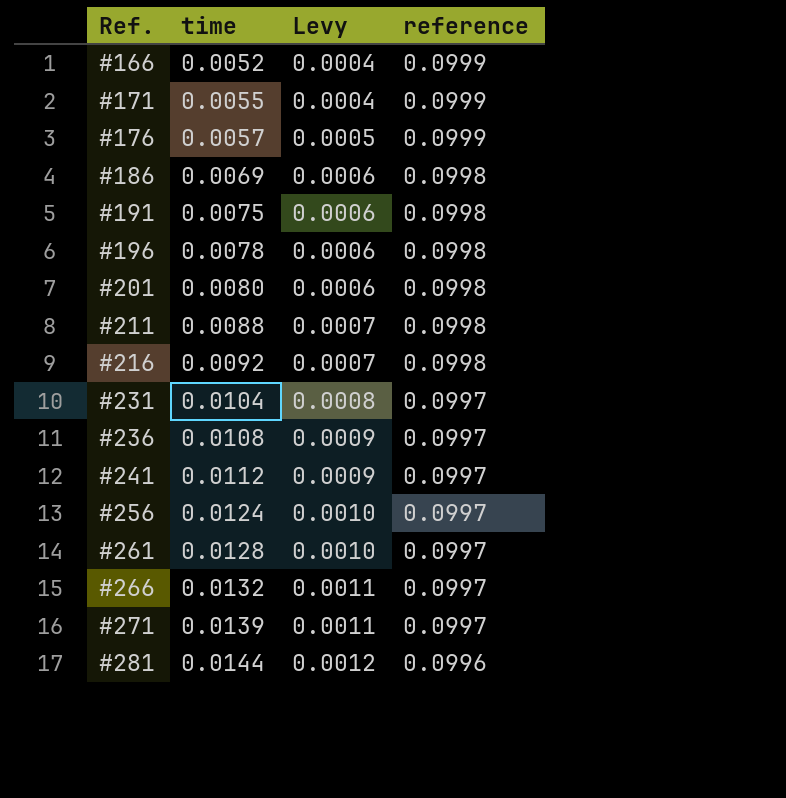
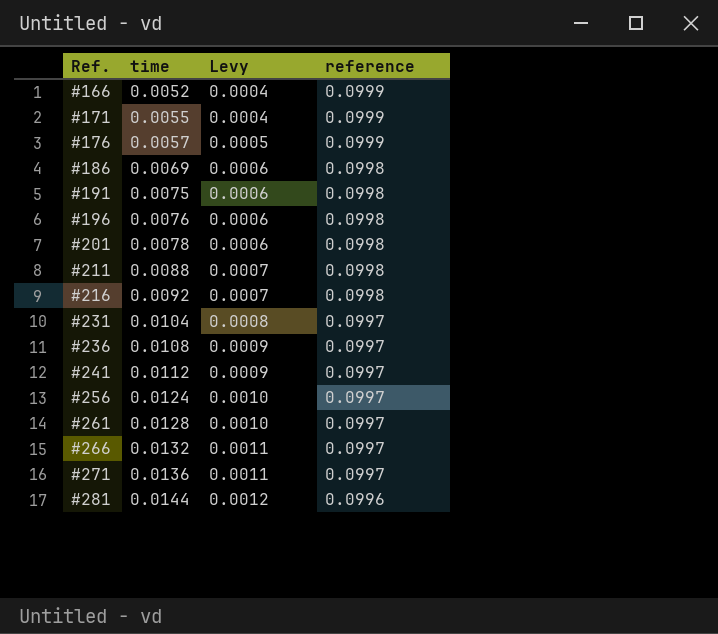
#196 | time: 0.0078 -> 0.0076
#201 | time: 0.0080 -> 0.0078
#271 | time: 0.0139 -> 0.0136

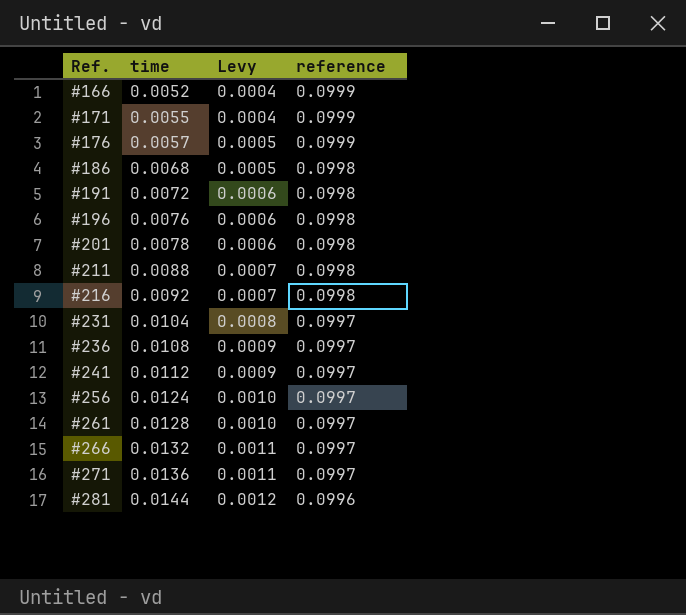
#186 | time: 0.0069 -> 0.0068
#186 | Levy: 0.0006 -> 0.0005
#191 | time: 0.0075 -> 0.0072

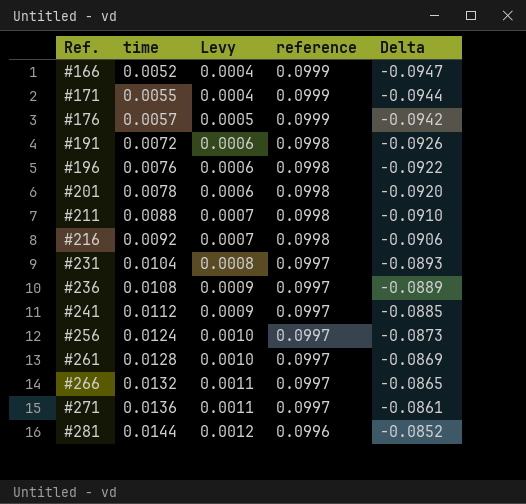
column Delta | formula: none -> [time] - [reference]
row #186: 0.0068 | 0.0005 | 0.0998 -> none

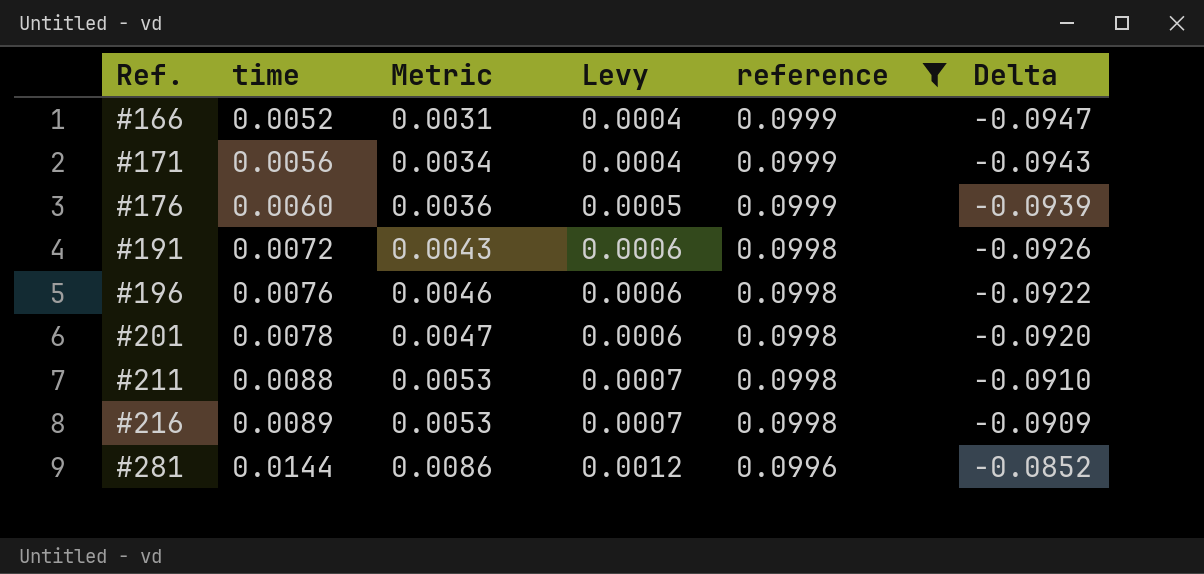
filter: none -> reference != 0.0997
column Metric | formula: none -> [time] * 0.6
#171 | time: 0.0055 -> 0.0056
#171 | Delta: -0.0944 -> -0.0943
#176 | time: 0.0057 -> 0.0060
#176 | Delta: -0.0942 -> -0.0939
#216 | time: 0.0092 -> 0.0089
#216 | Delta: -0.0906 -> -0.0909

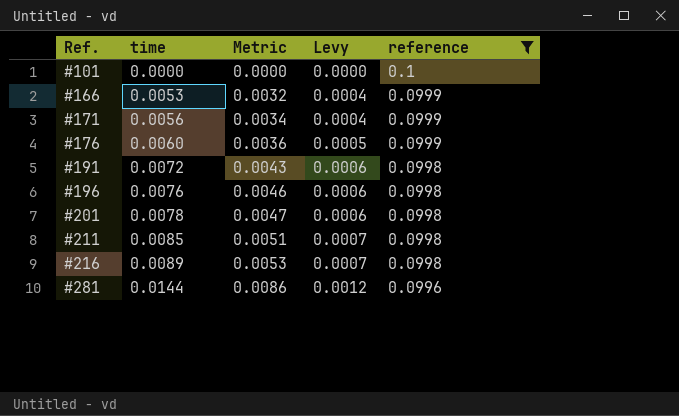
column Delta | formula: [time] - [reference] -> none
row #101: none -> 0.0000 | 0.0000 | 0.0000 | 0.1
#166 | time: 0.0052 -> 0.0053
#166 | Metric: 0.0031 -> 0.0032
#211 | time: 0.0088 -> 0.0085
#211 | Metric: 0.0053 -> 0.0051

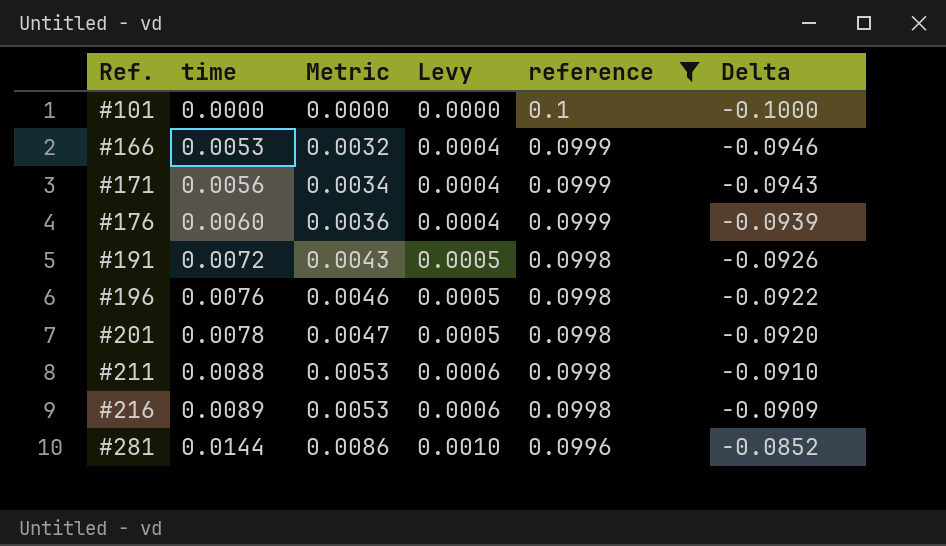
column Levy | formula: [time] * 0.08 -> [time] * 0.07
column Delta | formula: none -> [time] - [reference]
#211 | time: 0.0085 -> 0.0088
#211 | Metric: 0.0051 -> 0.0053

